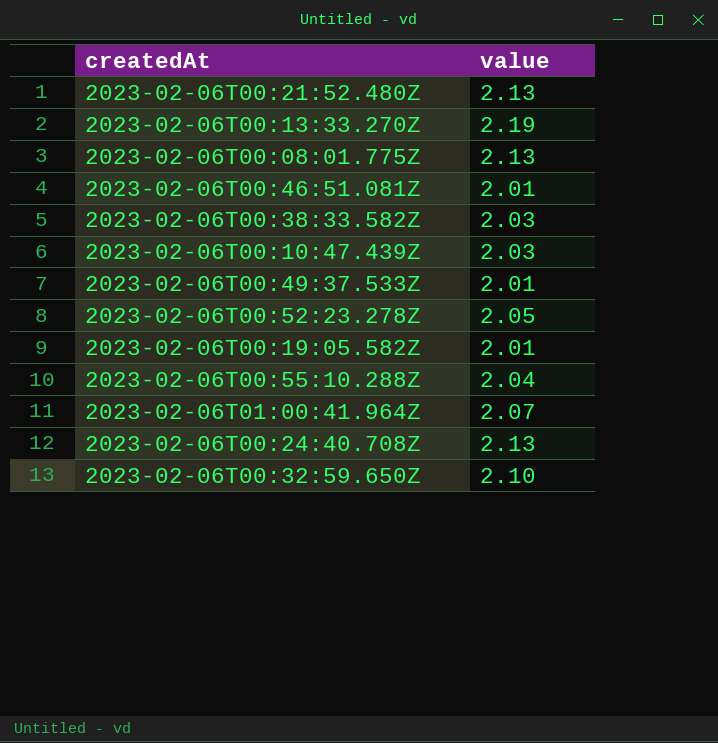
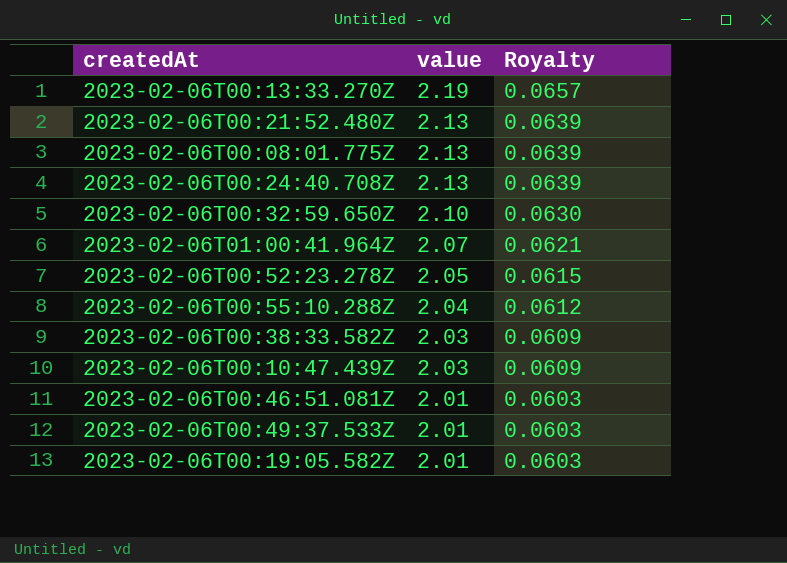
row order: none -> value descending
column Royalty | formula: none -> [value] * 0.03

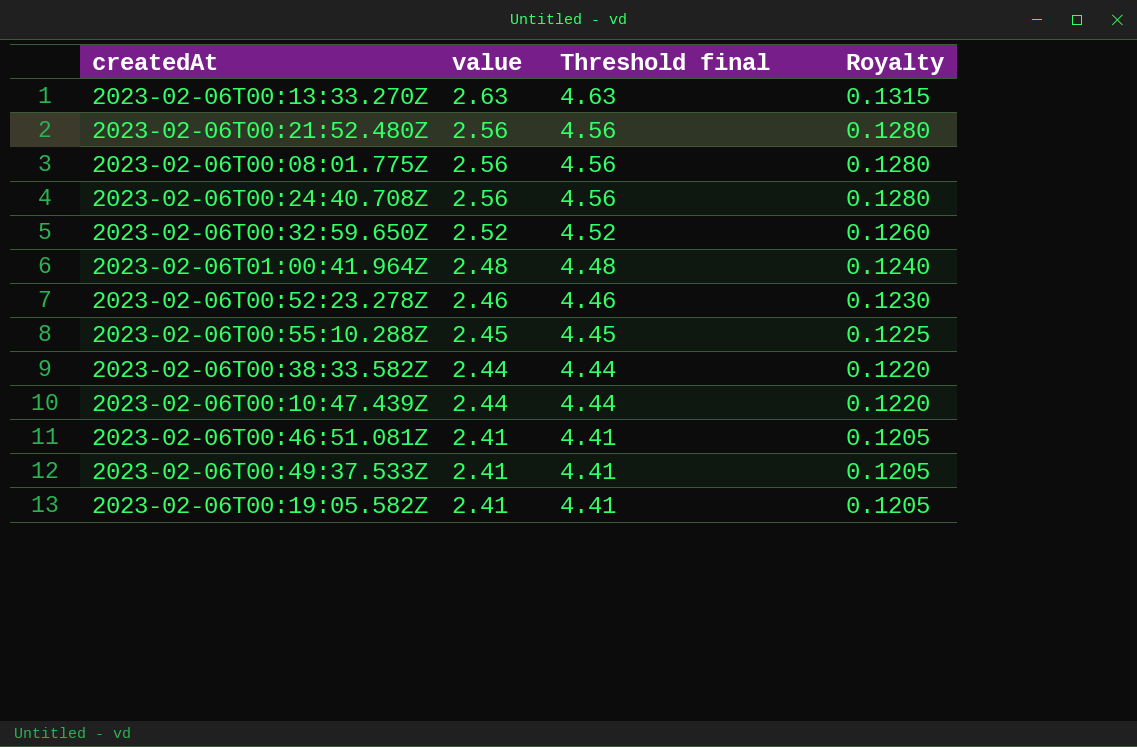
column Threshold final | formula: none -> [value] + 2
column Royalty | formula: [value] * 0.03 -> [value] * 0.05
2023-02-06T00:13:33.270Z | value: 2.19 -> 2.63
2023-02-06T00:21:52.480Z | value: 2.13 -> 2.56
2023-02-06T00:08:01.775Z | value: 2.13 -> 2.56
2023-02-06T00:24:40.708Z | value: 2.13 -> 2.56
2023-02-06T00:32:59.650Z | value: 2.10 -> 2.52
2023-02-06T01:00:41.964Z | value: 2.07 -> 2.48
2023-02-06T00:52:23.278Z | value: 2.05 -> 2.46
2023-02-06T00:55:10.288Z | value: 2.04 -> 2.45
2023-02-06T00:38:33.582Z | value: 2.03 -> 2.44
2023-02-06T00:10:47.439Z | value: 2.03 -> 2.44
2023-02-06T00:46:51.081Z | value: 2.01 -> 2.41
2023-02-06T00:49:37.533Z | value: 2.01 -> 2.41
2023-02-06T00:19:05.582Z | value: 2.01 -> 2.41

